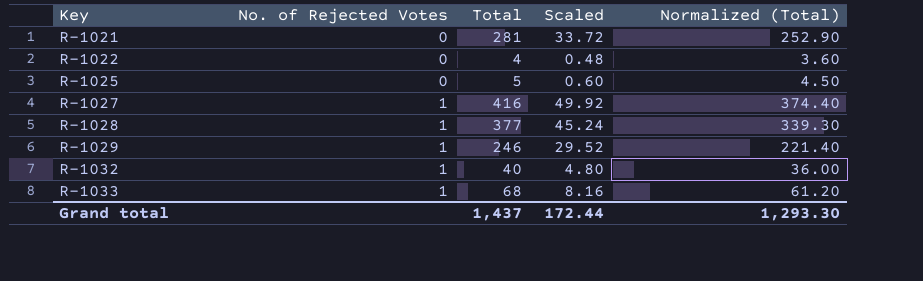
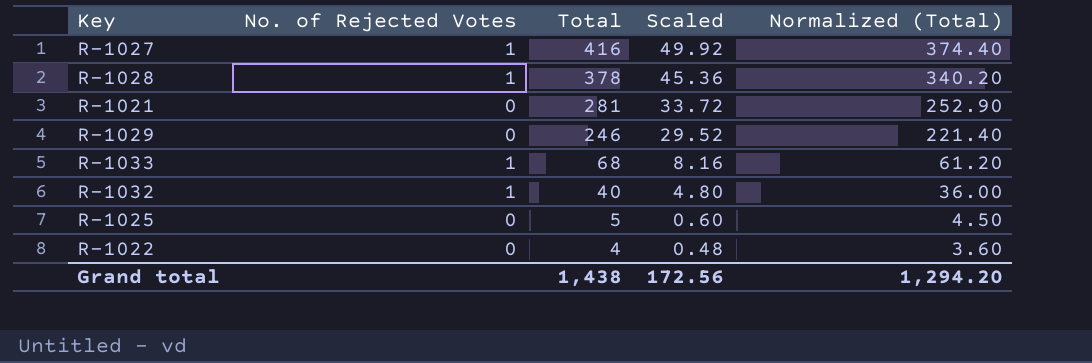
row order: Key ascending -> Total descending
R-1028 | Total: 377 -> 378
R-1028 | Scaled: 45.24 -> 45.36
R-1028 | Normalized (Total): 339.30 -> 340.20
R-1029 | No. of Rejected Votes: 1 -> 0
Grand total | Total: 1,437 -> 1,438
Grand total | Scaled: 172.44 -> 172.56
Grand total | Normalized (Total): 1,293.30 -> 1,294.20

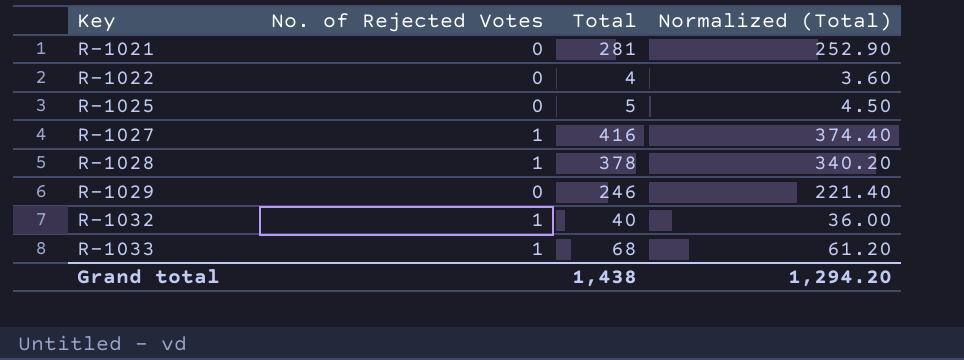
row order: Total descending -> Key ascending
column Scaled | formula: [Total] * 0.12 -> none

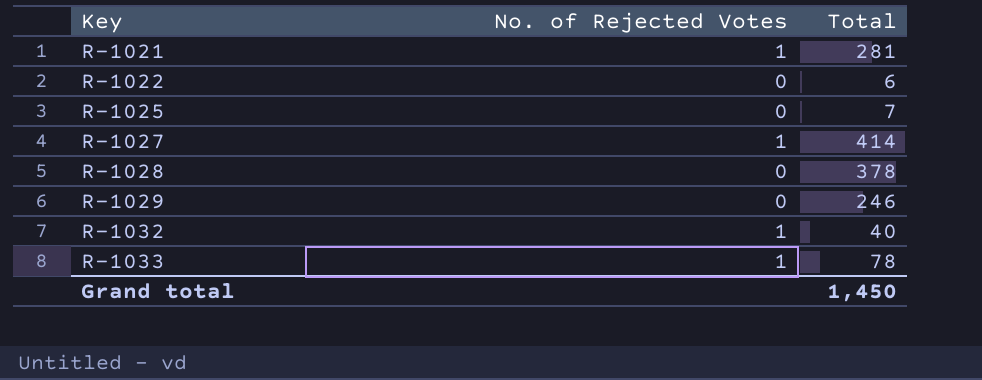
column Normalized (Total) | formula: [Total] * 0.9 -> none
R-1021 | No. of Rejected Votes: 0 -> 1
R-1022 | Total: 4 -> 6
R-1025 | Total: 5 -> 7
R-1027 | Total: 416 -> 414
R-1028 | No. of Rejected Votes: 1 -> 0
R-1033 | Total: 68 -> 78
Grand total | Total: 1,438 -> 1,450

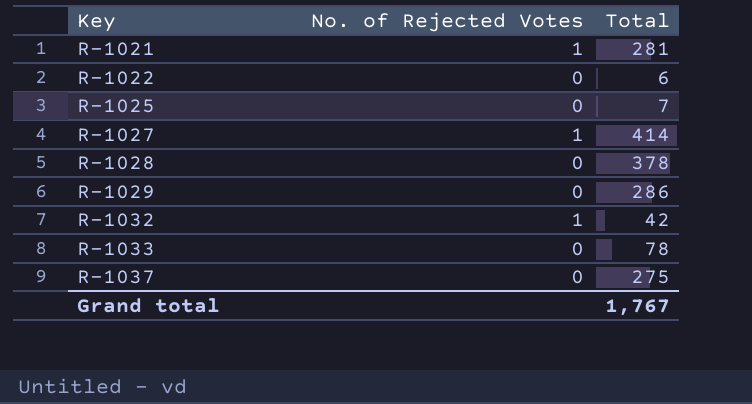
R-1029 | Total: 246 -> 286
R-1032 | Total: 40 -> 42
R-1033 | No. of Rejected Votes: 1 -> 0
row R-1037: none -> 0 | 275
Grand total | Total: 1,450 -> 1,767

